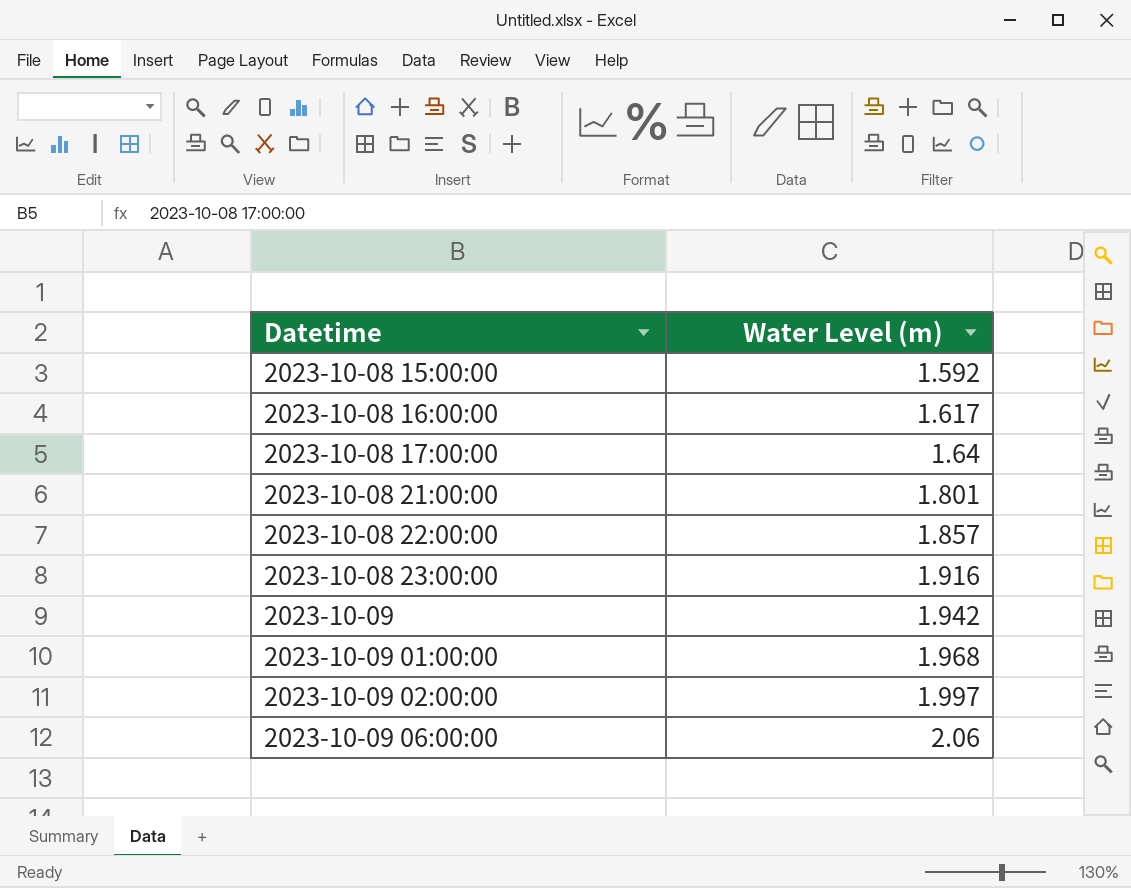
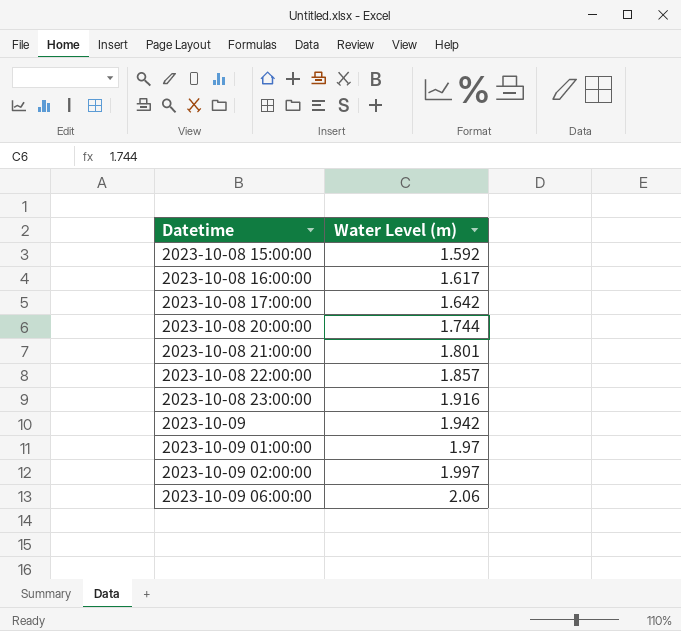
2023-10-08 17:00:00 | Water Level (m): 1.64 -> 1.642
row 2023-10-08 20:00:00: none -> 1.744
2023-10-09 01:00:00 | Water Level (m): 1.968 -> 1.97

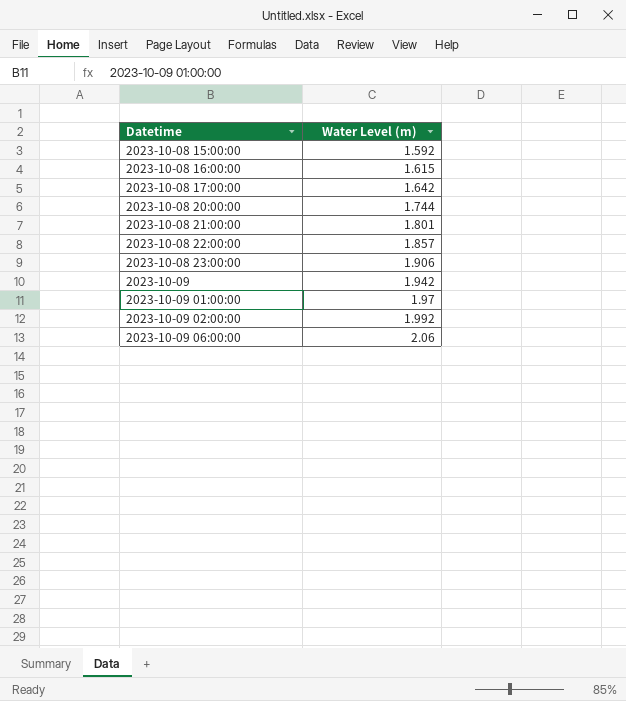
2023-10-08 16:00:00 | Water Level (m): 1.617 -> 1.615
2023-10-08 23:00:00 | Water Level (m): 1.916 -> 1.906
2023-10-09 02:00:00 | Water Level (m): 1.997 -> 1.992

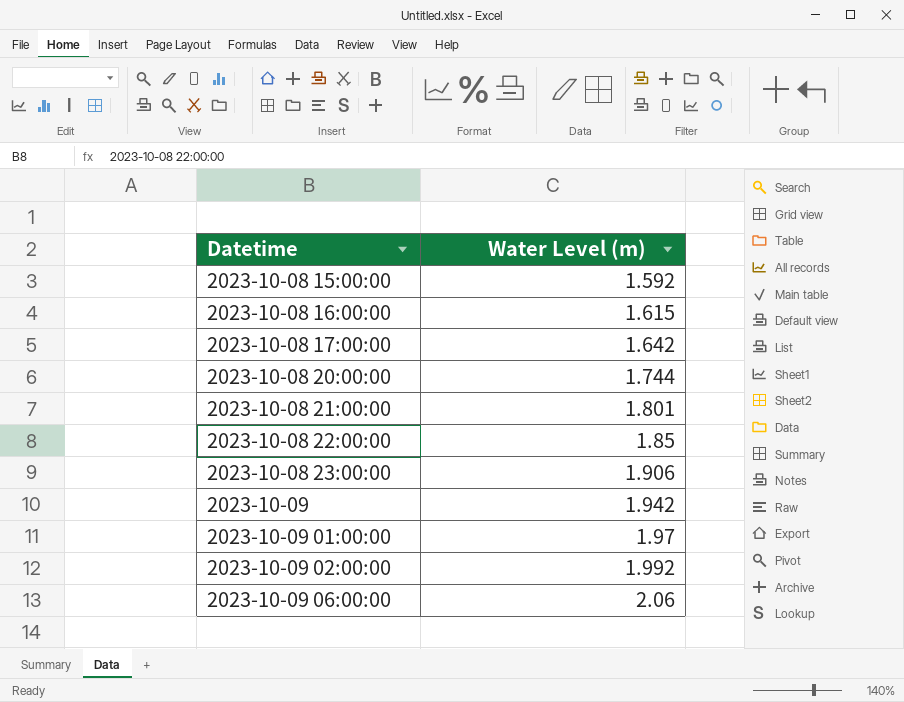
2023-10-08 22:00:00 | Water Level (m): 1.857 -> 1.85

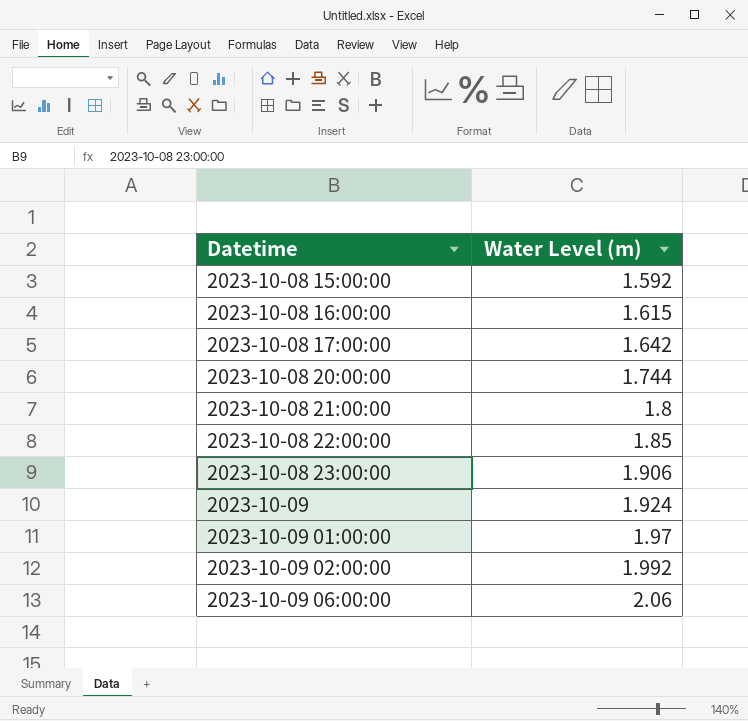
2023-10-08 21:00:00 | Water Level (m): 1.801 -> 1.8
2023-10-09 | Water Level (m): 1.942 -> 1.924

